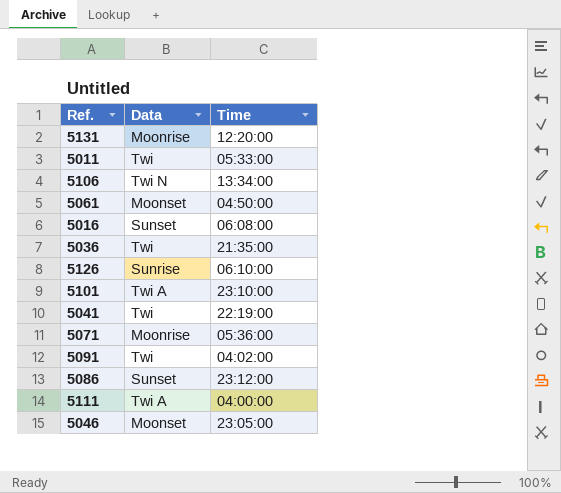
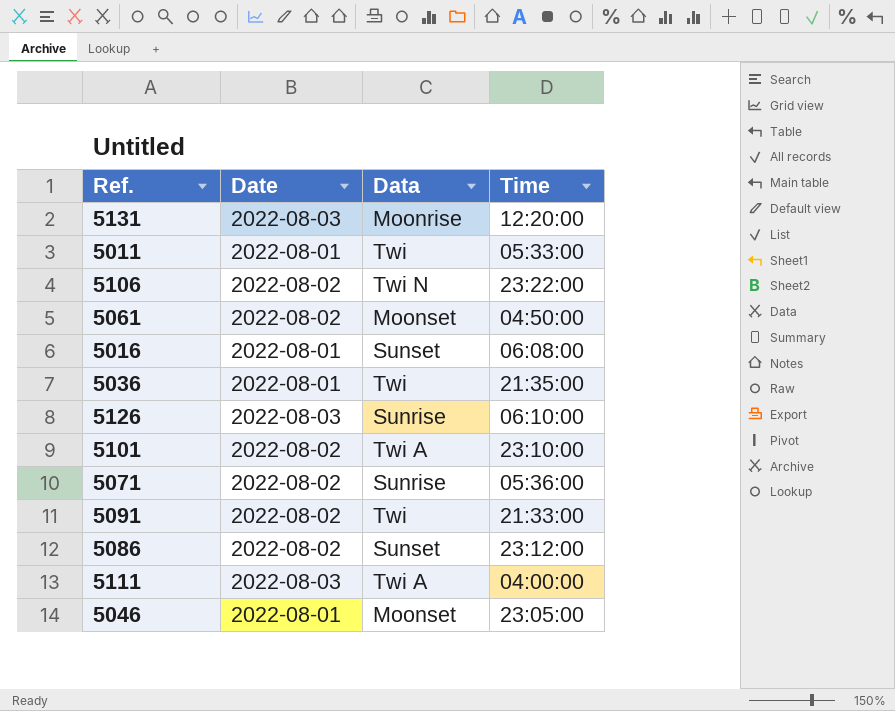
column Date | position: none -> 2
row 5041: Twi | 22:19:00 -> none
5106 | Time: 13:34:00 -> 23:22:00
5071 | Data: Moonrise -> Sunrise
5091 | Time: 04:02:00 -> 21:33:00

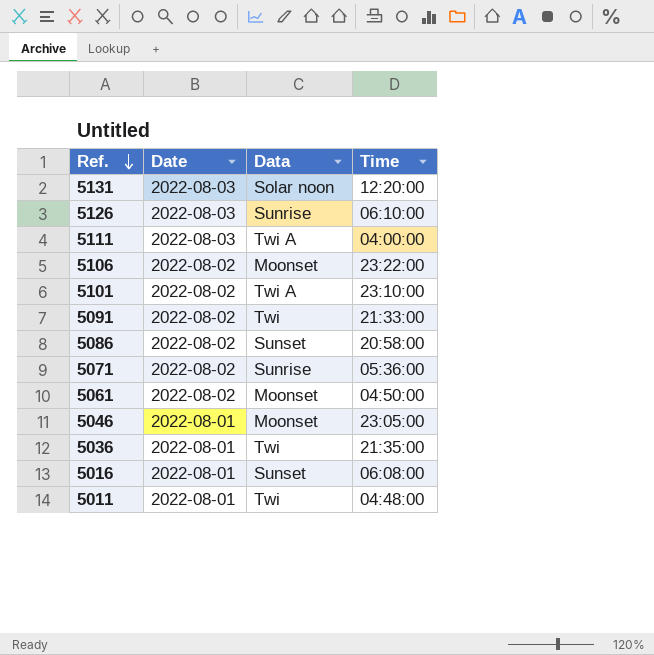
row order: none -> Ref. descending
5131 | Data: Moonrise -> Solar noon
5106 | Data: Twi N -> Moonset
5086 | Time: 23:12:00 -> 20:58:00
5011 | Time: 05:33:00 -> 04:48:00

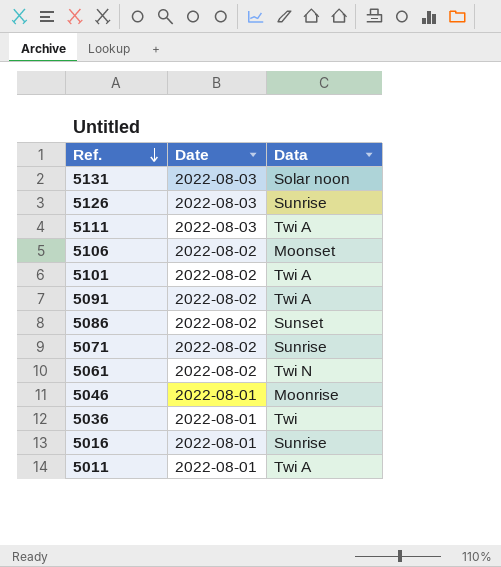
column Time | position: 4 -> none
5091 | Data: Twi -> Twi A
5061 | Data: Moonset -> Twi N
5046 | Data: Moonset -> Moonrise
5016 | Data: Sunset -> Sunrise
5011 | Data: Twi -> Twi A

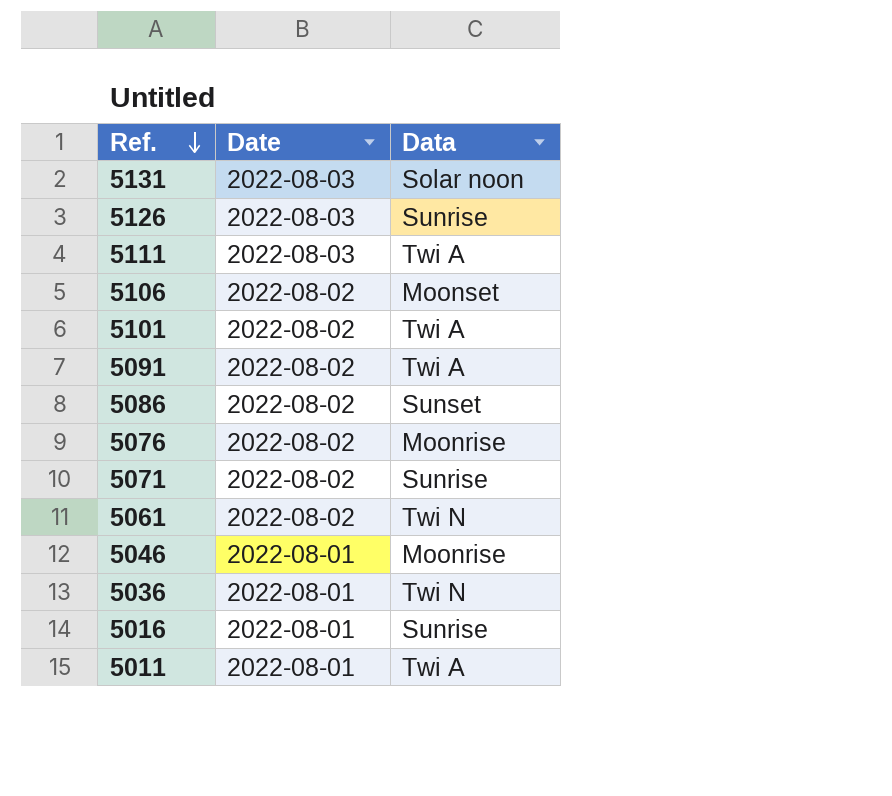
row 5076: none -> 2022-08-02 | Moonrise
5036 | Data: Twi -> Twi N

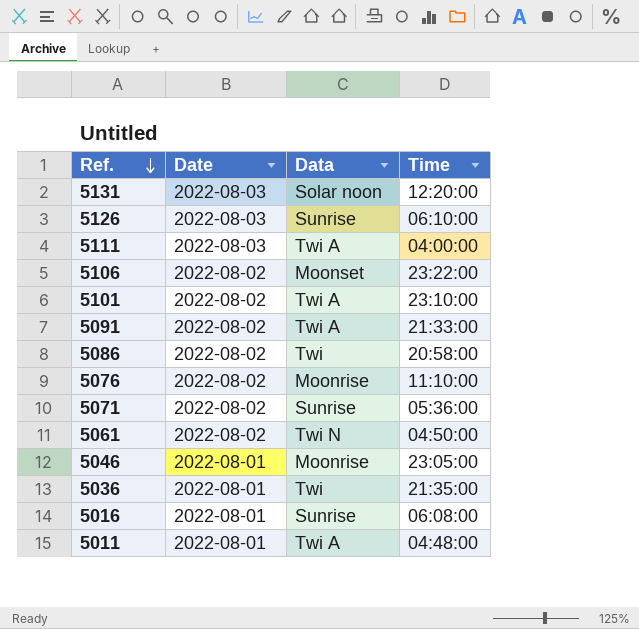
column Time | position: none -> 4
5086 | Data: Sunset -> Twi
5036 | Data: Twi N -> Twi

